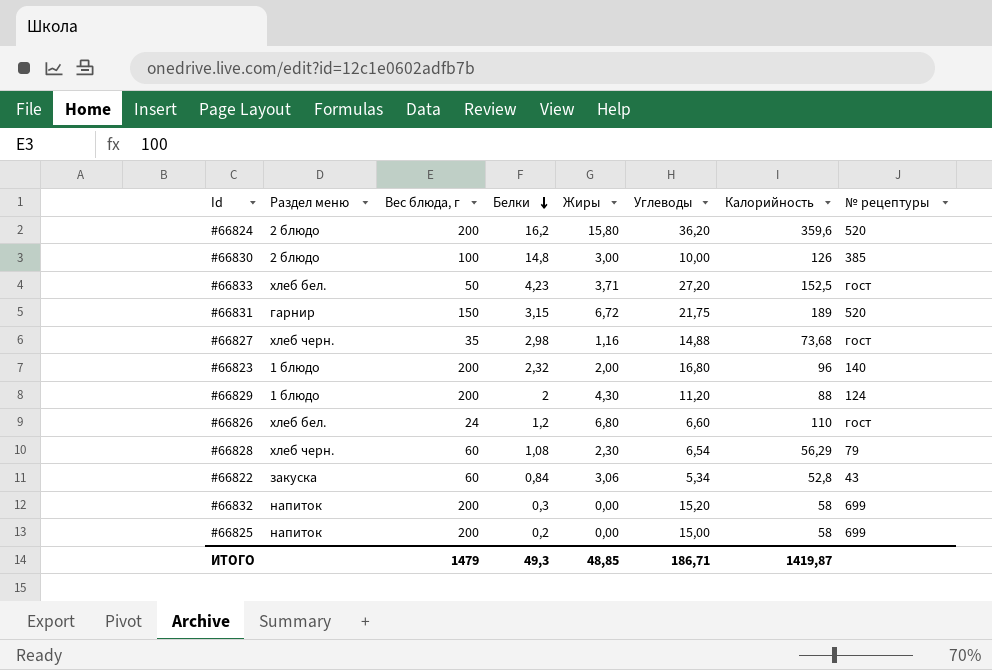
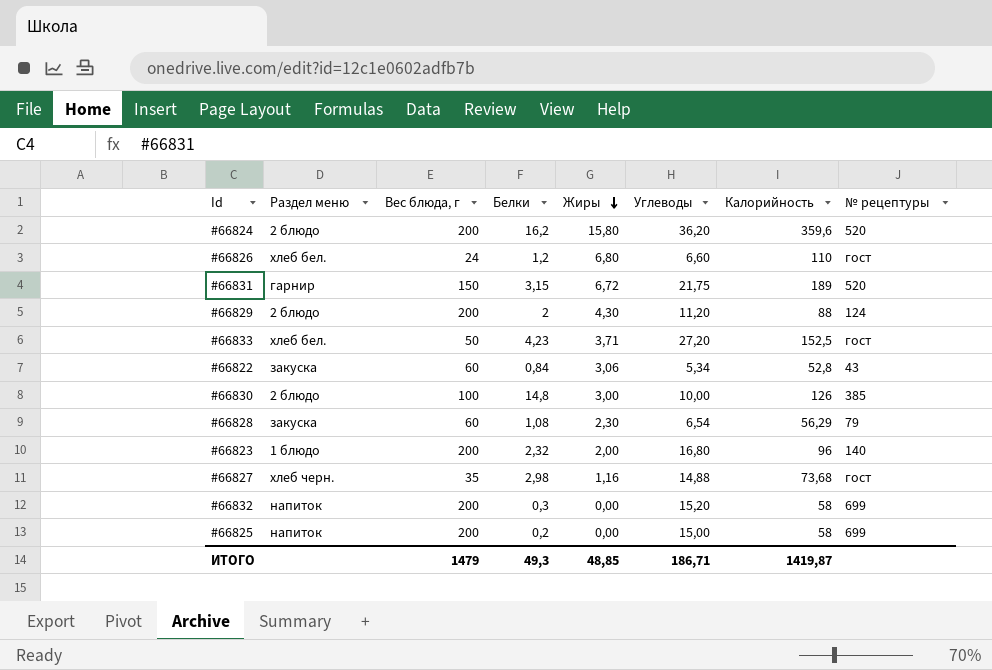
row order: Белки descending -> Жиры descending
#66829 | Раздел меню: 1 блюдо -> 2 блюдо
#66828 | Раздел меню: хлеб черн. -> закуска

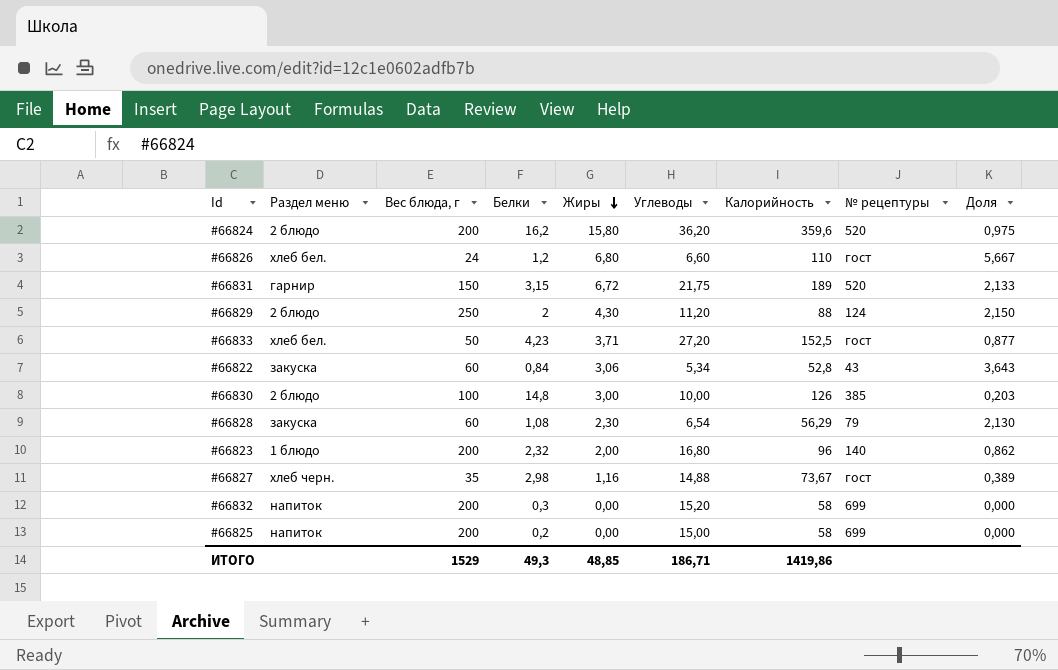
column Доля | formula: none -> [Жиры] / [Белки]
#66829 | Вес блюда, г: 200 -> 250
#66827 | Калорийность: 73,68 -> 73,67
ИТОГО | Вес блюда, г: 1479 -> 1529
ИТОГО | Калорийность: 1419,87 -> 1419,86

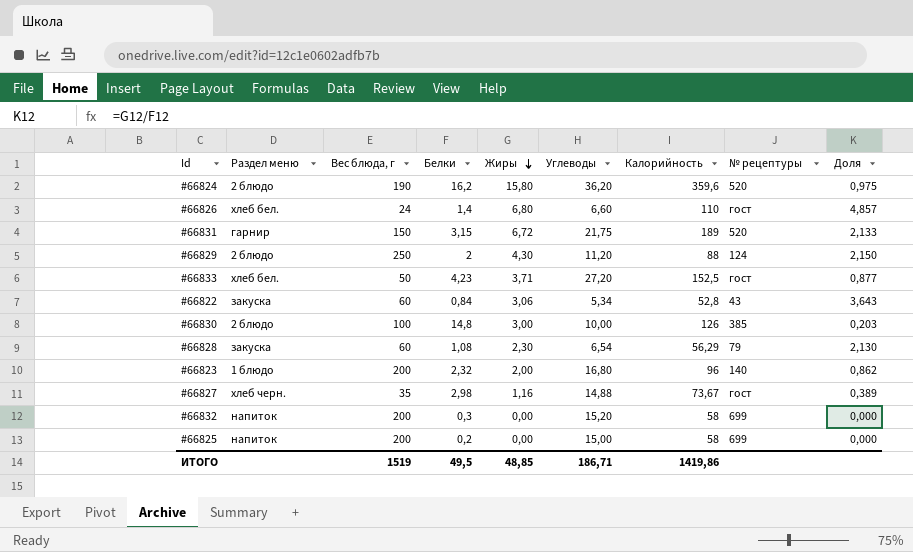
#66824 | Вес блюда, г: 200 -> 190
#66826 | Белки: 1,2 -> 1,4
#66826 | Доля: 5,667 -> 4,857
ИТОГО | Вес блюда, г: 1529 -> 1519
ИТОГО | Белки: 49,3 -> 49,5

